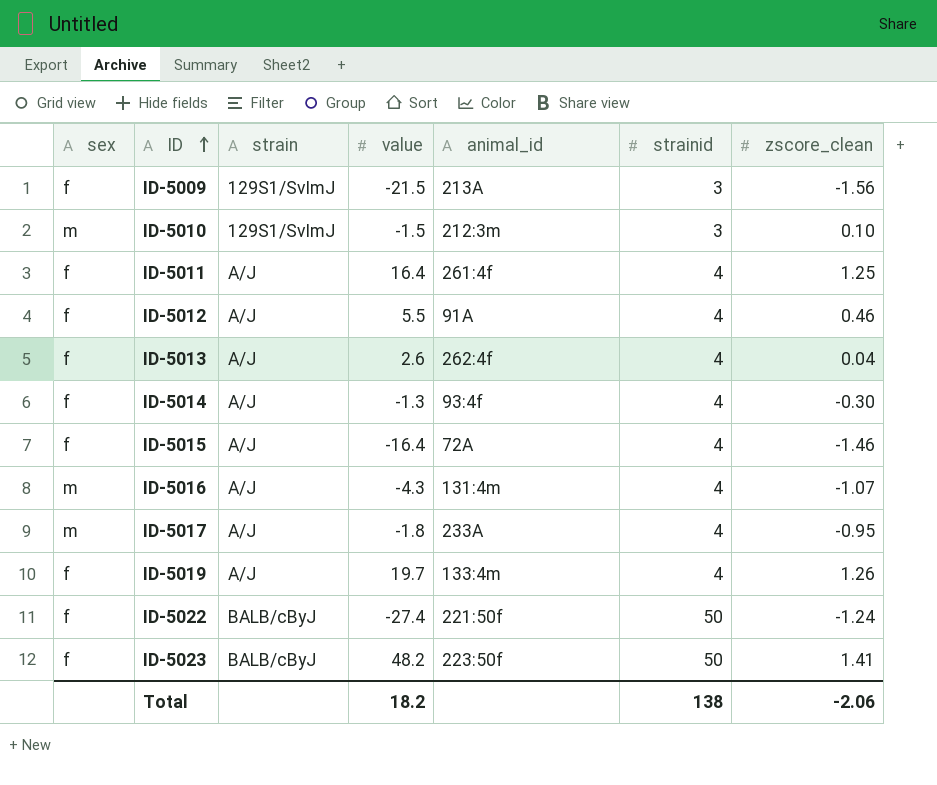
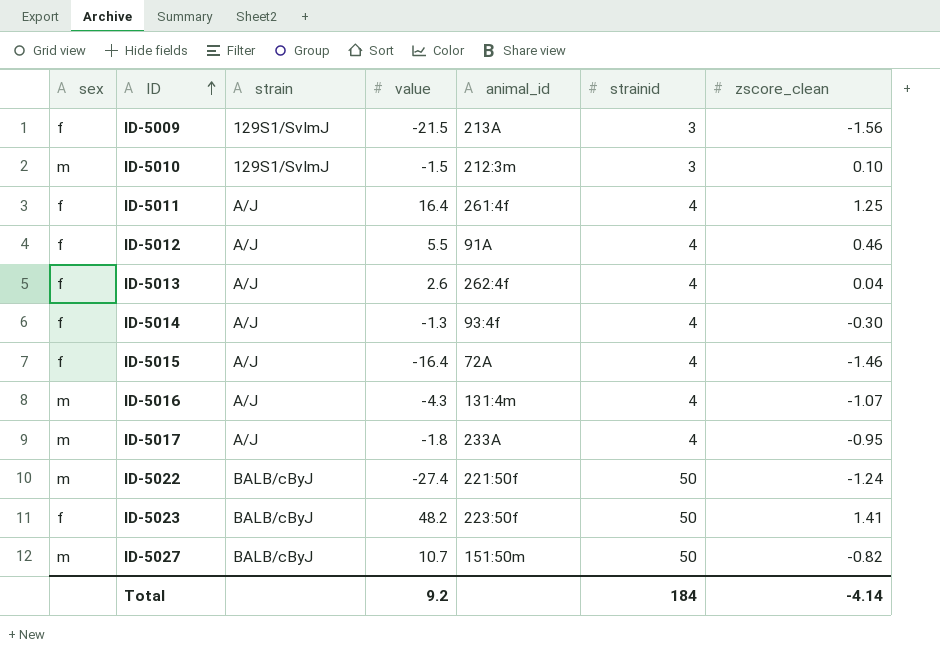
row ID-5019: f | A/J | 19.7 | 133:4m | 4 | 1.26 -> none
ID-5022 | sex: f -> m
row ID-5027: none -> m | BALB/cByJ | 10.7 | 151:50m | 50 | -0.82
Total | value: 18.2 -> 9.2
Total | strainid: 138 -> 184
Total | zscore_clean: -2.06 -> -4.14

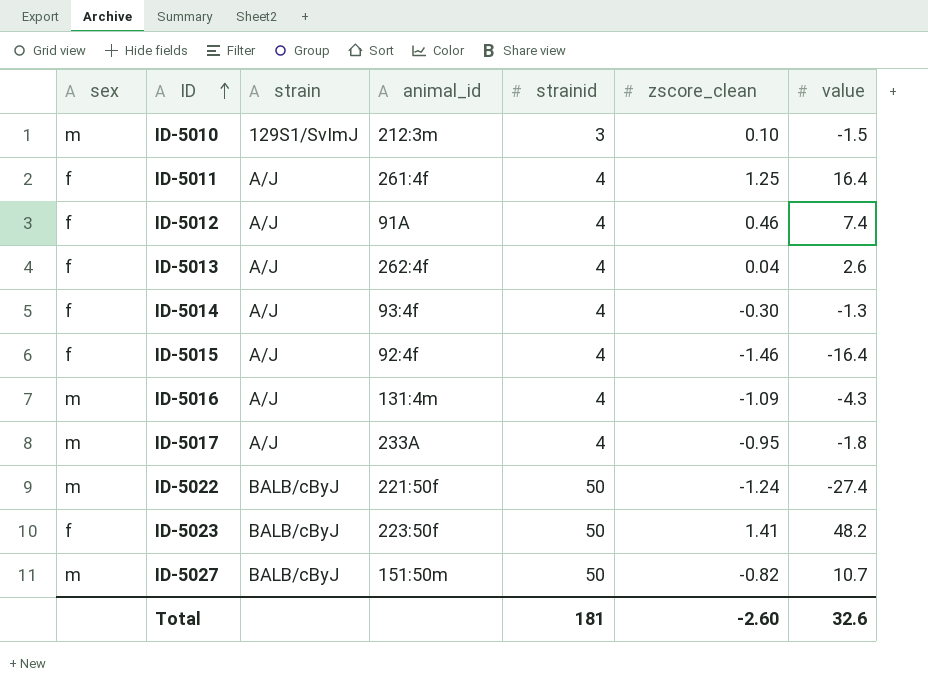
column value | position: 4 -> 7
row ID-5009: f | 129S1/SvImJ | -21.5 | 213A | 3 | -1.56 -> none
ID-5012 | value: 5.5 -> 7.4
ID-5015 | animal_id: 72A -> 92:4f
ID-5016 | zscore_clean: -1.07 -> -1.09
Total | strainid: 184 -> 181
Total | zscore_clean: -4.14 -> -2.60
Total | value: 9.2 -> 32.6

